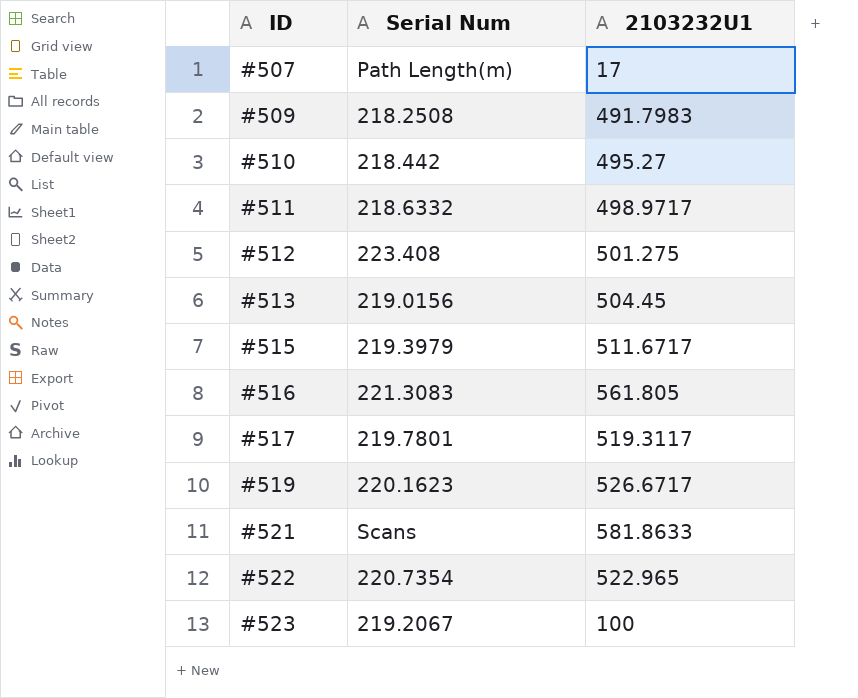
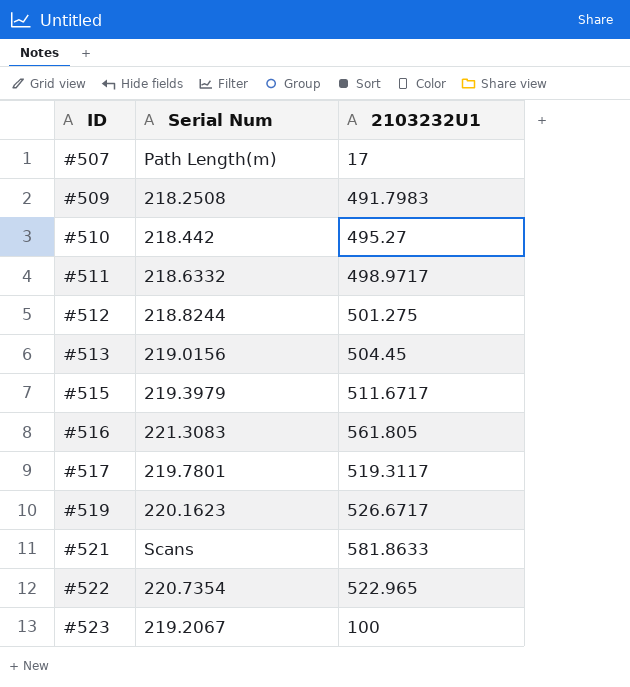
#512 | Serial Num: 223.408 -> 218.8244

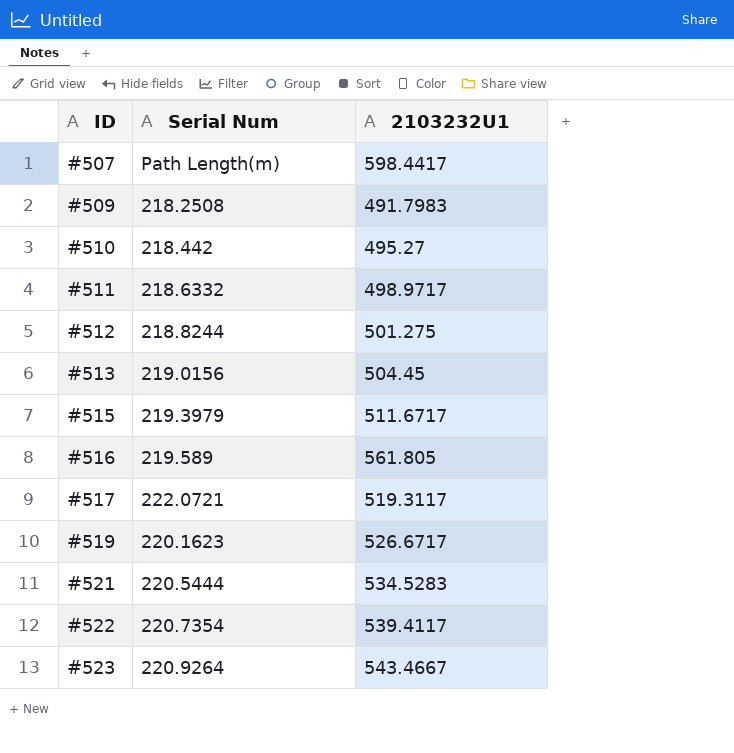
#507 | 2103232U1: 17 -> 598.4417
#516 | Serial Num: 221.3083 -> 219.589
#517 | Serial Num: 219.7801 -> 222.0721
#521 | Serial Num: Scans -> 220.5444
#521 | 2103232U1: 581.8633 -> 534.5283
#522 | 2103232U1: 522.965 -> 539.4117
#523 | Serial Num: 219.2067 -> 220.9264
#523 | 2103232U1: 100 -> 543.4667

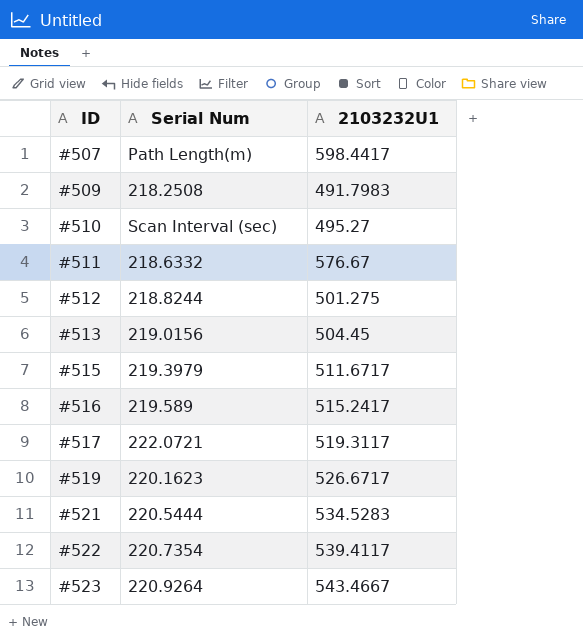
#510 | Serial Num: 218.442 -> Scan Interval (sec)
#511 | 2103232U1: 498.9717 -> 576.67
#516 | 2103232U1: 561.805 -> 515.2417

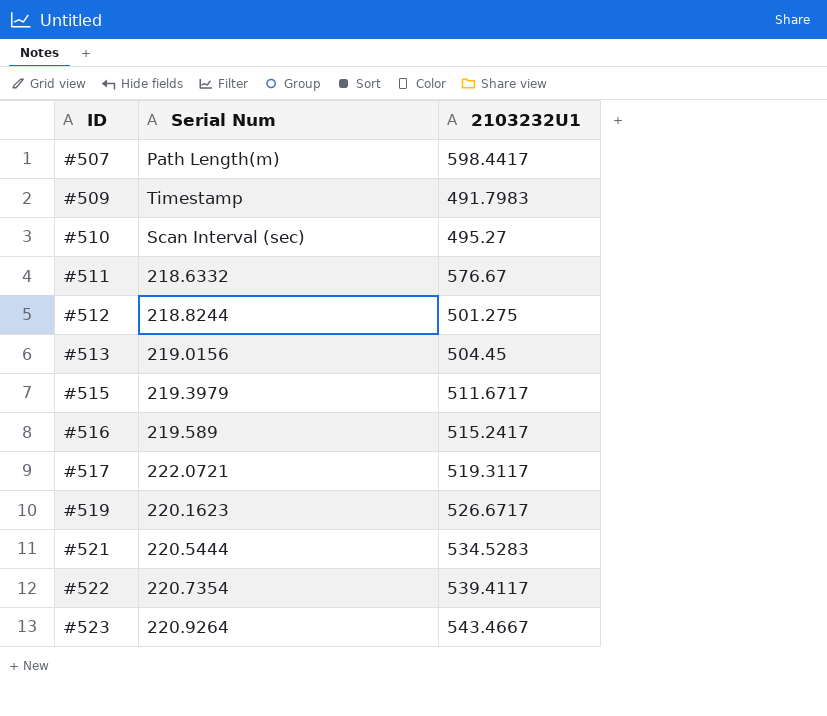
#509 | Serial Num: 218.2508 -> Timestamp

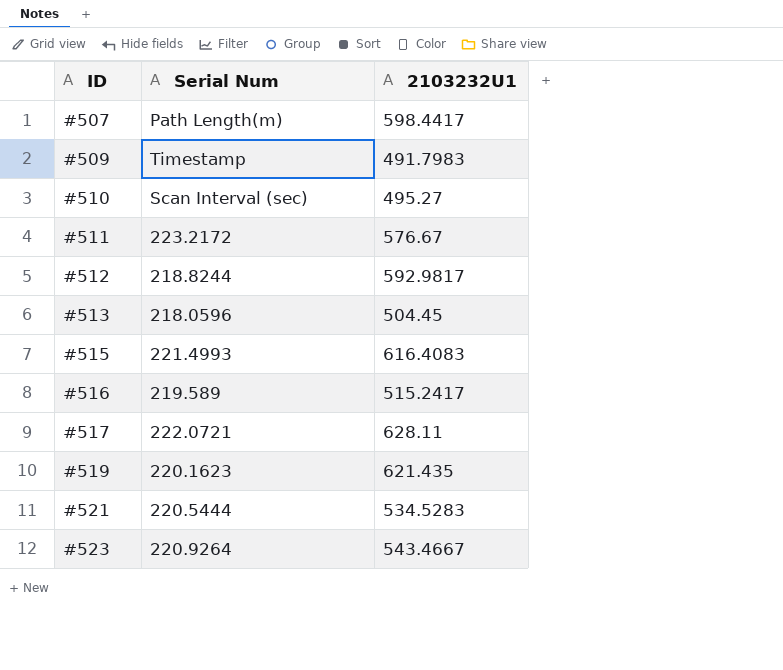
row #522: 220.7354 | 539.4117 -> none
#511 | Serial Num: 218.6332 -> 223.2172
#512 | 2103232U1: 501.275 -> 592.9817
#513 | Serial Num: 219.0156 -> 218.0596
#515 | Serial Num: 219.3979 -> 221.4993
#515 | 2103232U1: 511.6717 -> 616.4083
#517 | 2103232U1: 519.3117 -> 628.11
#519 | 2103232U1: 526.6717 -> 621.435

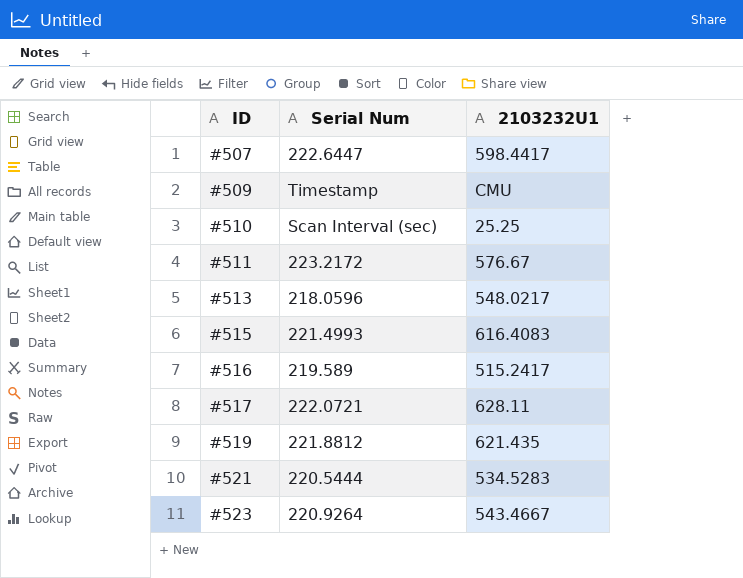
row #512: 218.8244 | 592.9817 -> none
#507 | Serial Num: Path Length(m) -> 222.6447
#509 | 2103232U1: 491.7983 -> CMU
#510 | 2103232U1: 495.27 -> 25.25
#513 | 2103232U1: 504.45 -> 548.0217
#519 | Serial Num: 220.1623 -> 221.8812

